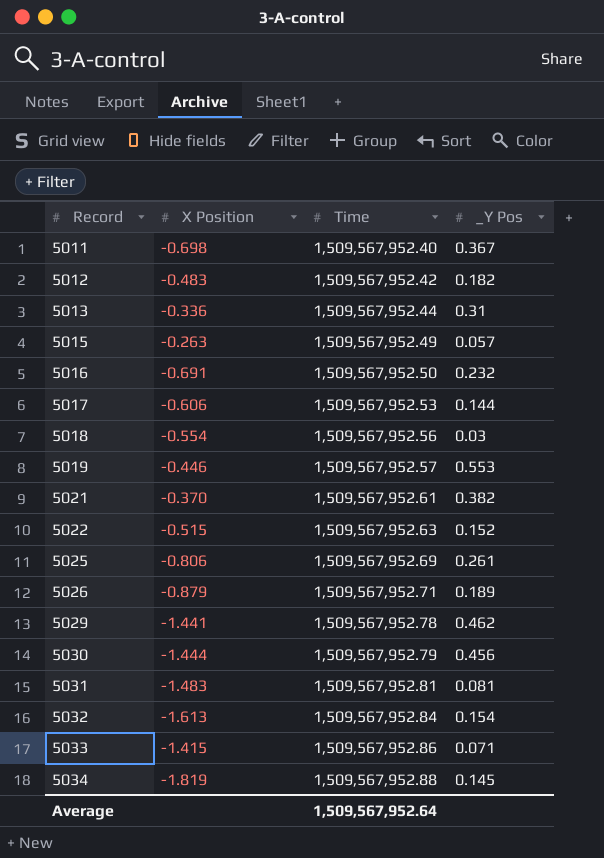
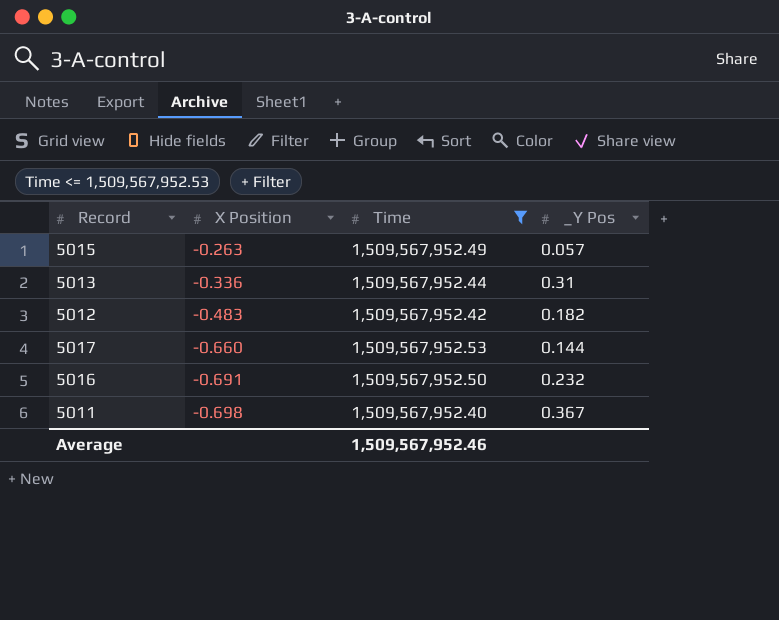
filter: none -> Time <= 1,509,567,952.53
row order: Record ascending -> X Position descending
5017 | X Position: -0.606 -> -0.660
Average | Time: 1,509,567,952.64 -> 1,509,567,952.46

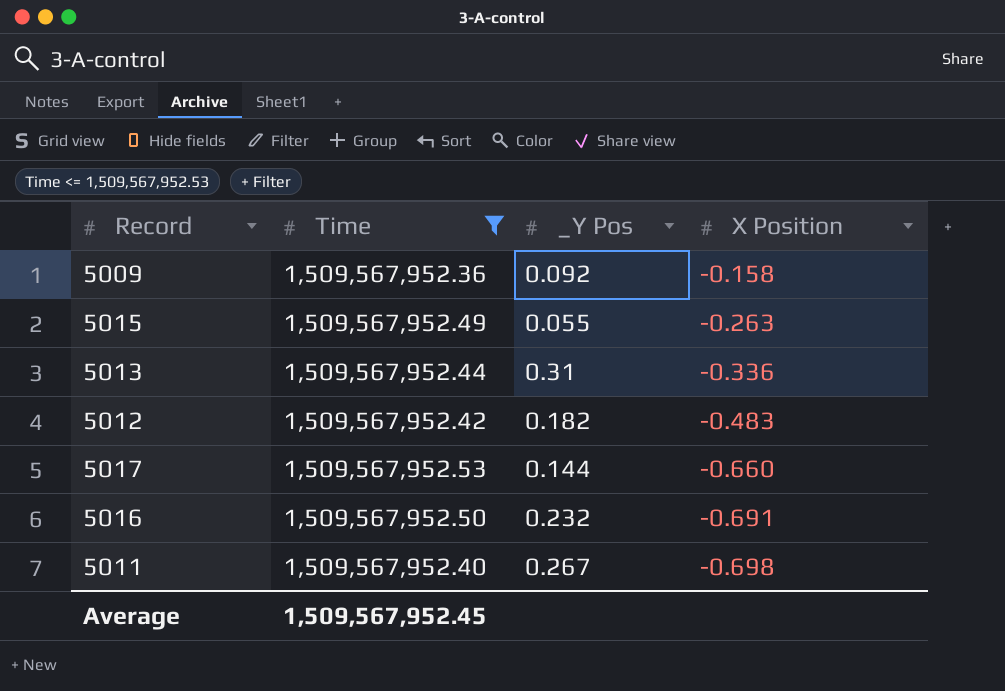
column X Position | position: 2 -> 4
row 5009: none -> 1,509,567,952.36 | 0.092 | -0.158
5015 | _Y Pos: 0.057 -> 0.055
5011 | _Y Pos: 0.367 -> 0.267
Average | Time: 1,509,567,952.46 -> 1,509,567,952.45

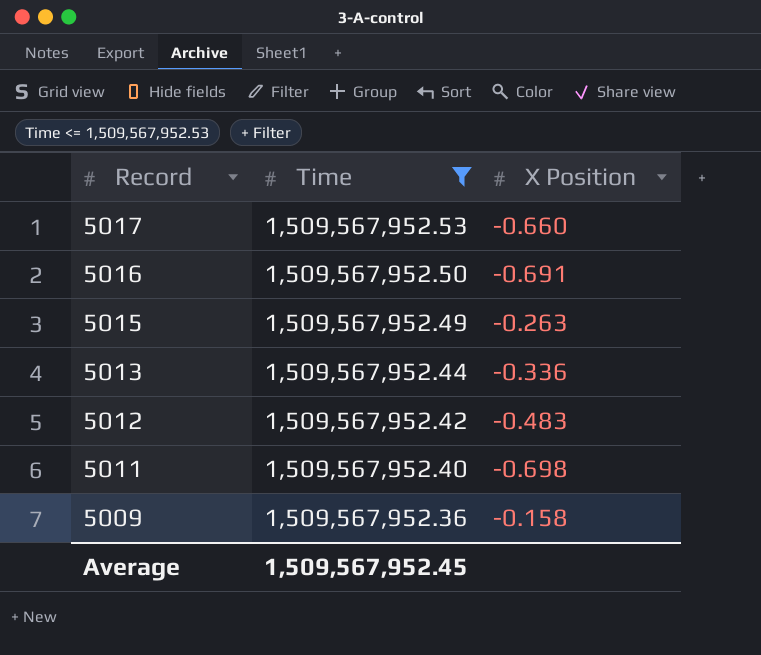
row order: X Position descending -> Record descending
column _Y Pos | position: 3 -> none

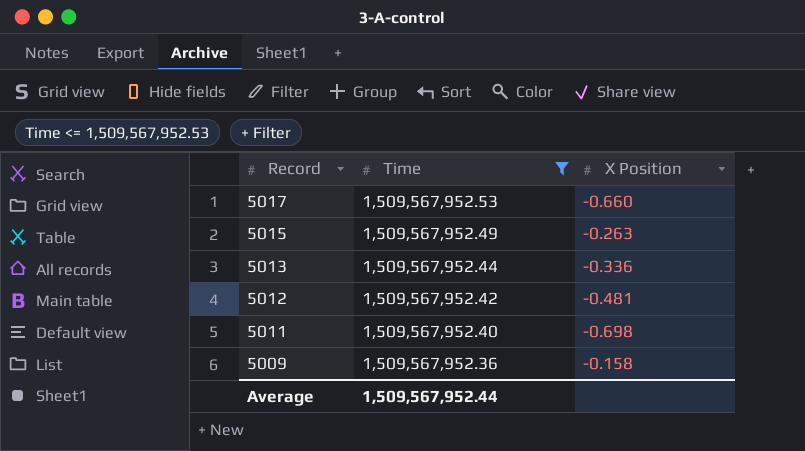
row 5016: 1,509,567,952.50 | -0.691 -> none
5012 | X Position: -0.483 -> -0.481
Average | Time: 1,509,567,952.45 -> 1,509,567,952.44

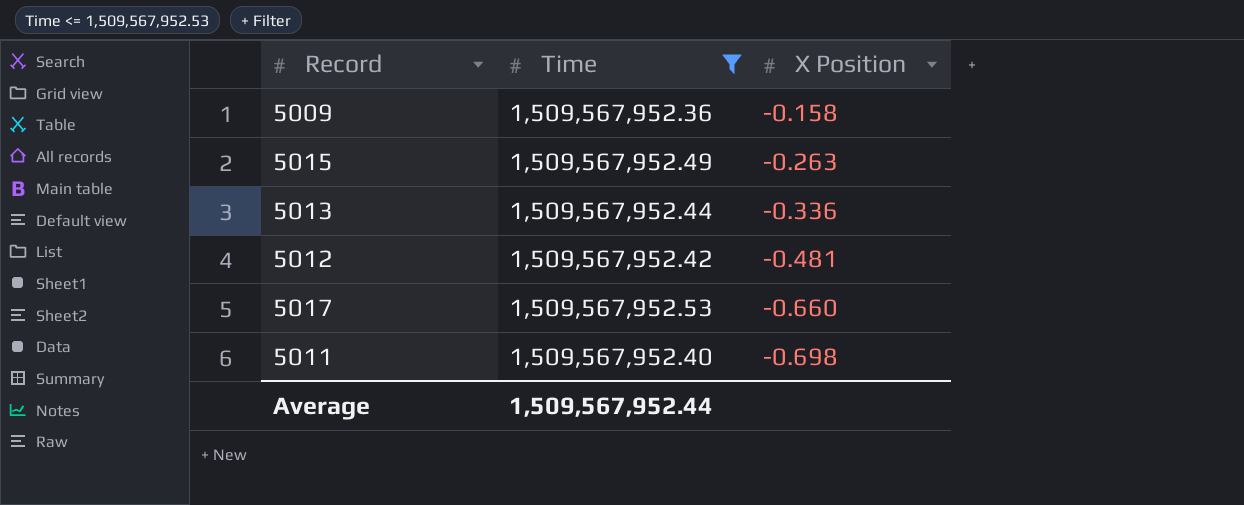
row order: Record descending -> X Position descending

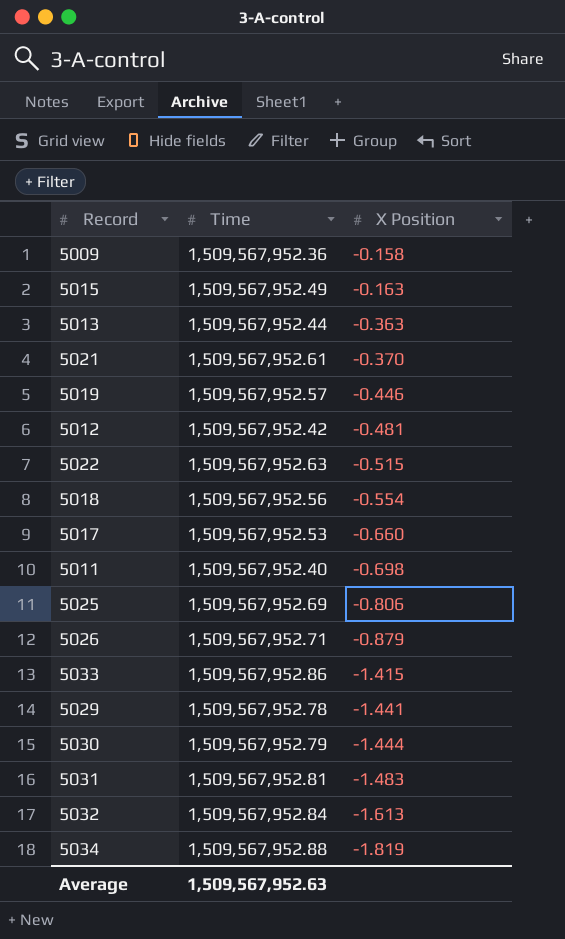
filter: Time <= 1,509,567,952.53 -> none
5015 | X Position: -0.263 -> -0.163
5013 | X Position: -0.336 -> -0.363
Average | Time: 1,509,567,952.44 -> 1,509,567,952.63

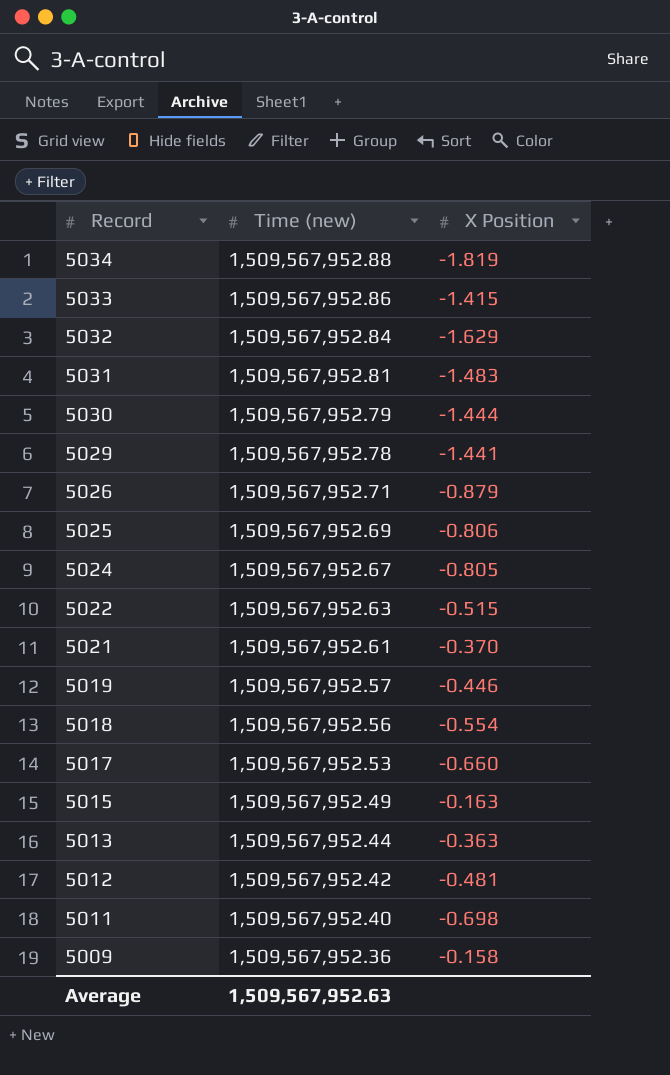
row order: X Position descending -> Record descending
column name: Time -> Time (new)
5032 | X Position: -1.613 -> -1.629
row 5024: none -> 1,509,567,952.67 | -0.805

